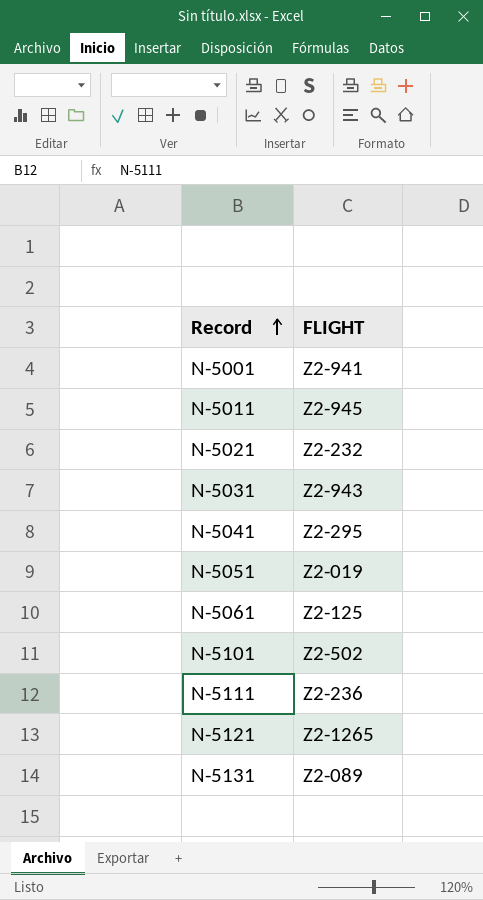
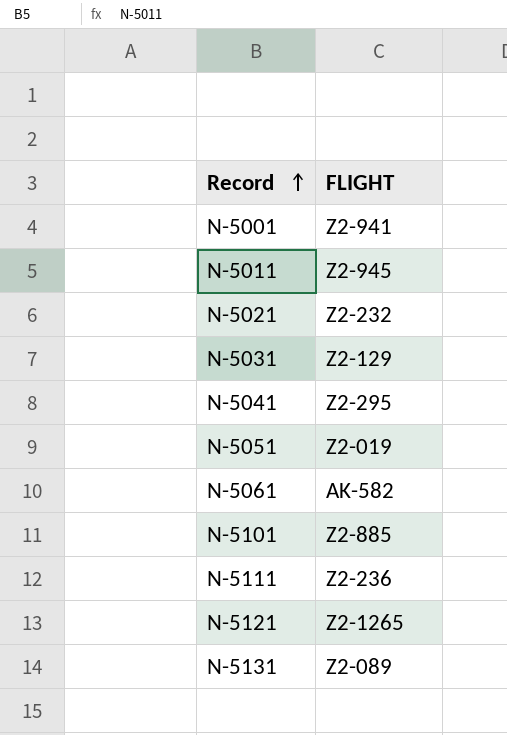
N-5031 | FLIGHT: Z2-943 -> Z2-129
N-5061 | FLIGHT: Z2-125 -> AK-582
N-5101 | FLIGHT: Z2-502 -> Z2-885

